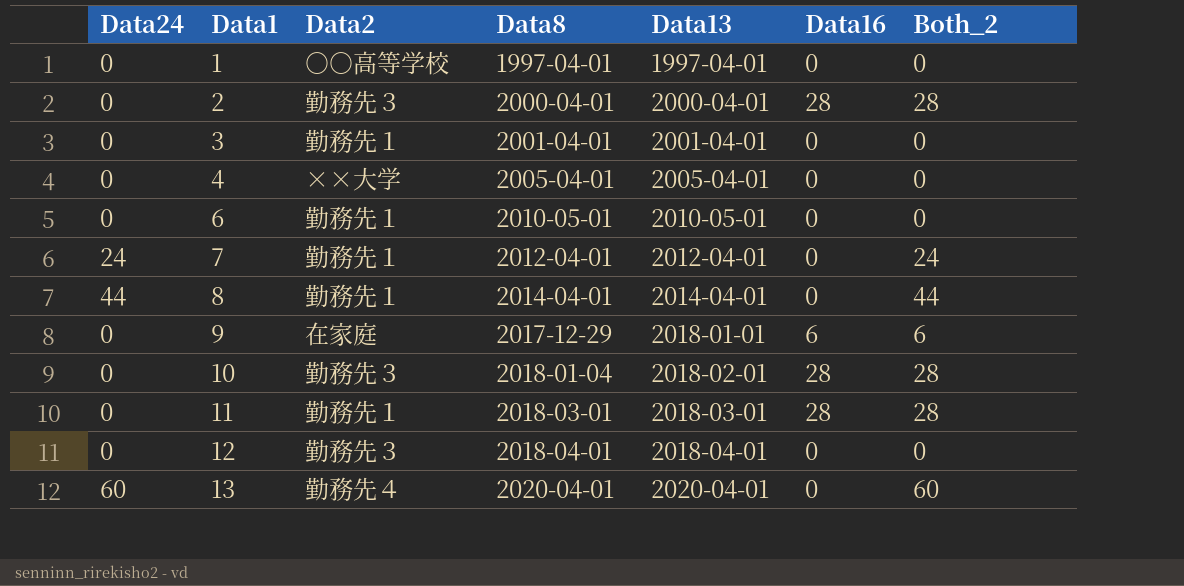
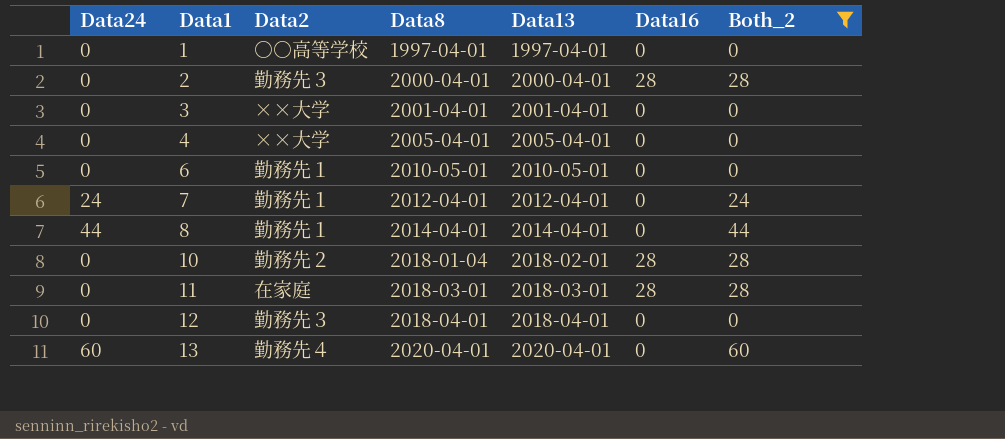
filter: none -> Both_2 != 6
3 | Data2: 勤務先１ -> ××大学
10 | Data2: 勤務先３ -> 勤務先２
11 | Data2: 勤務先１ -> 在家庭

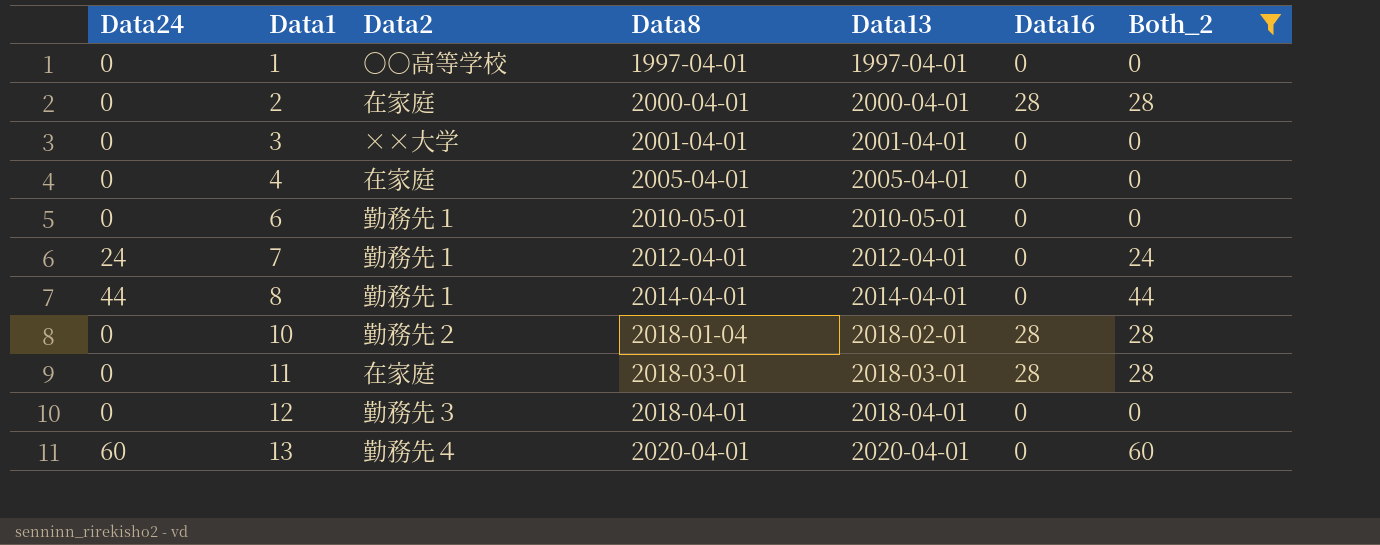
2 | Data2: 勤務先３ -> 在家庭
4 | Data2: ××大学 -> 在家庭

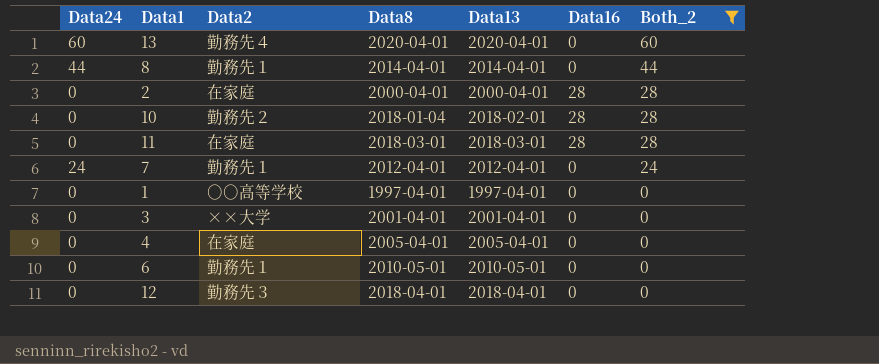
row order: Data1 ascending -> Both_2 descending

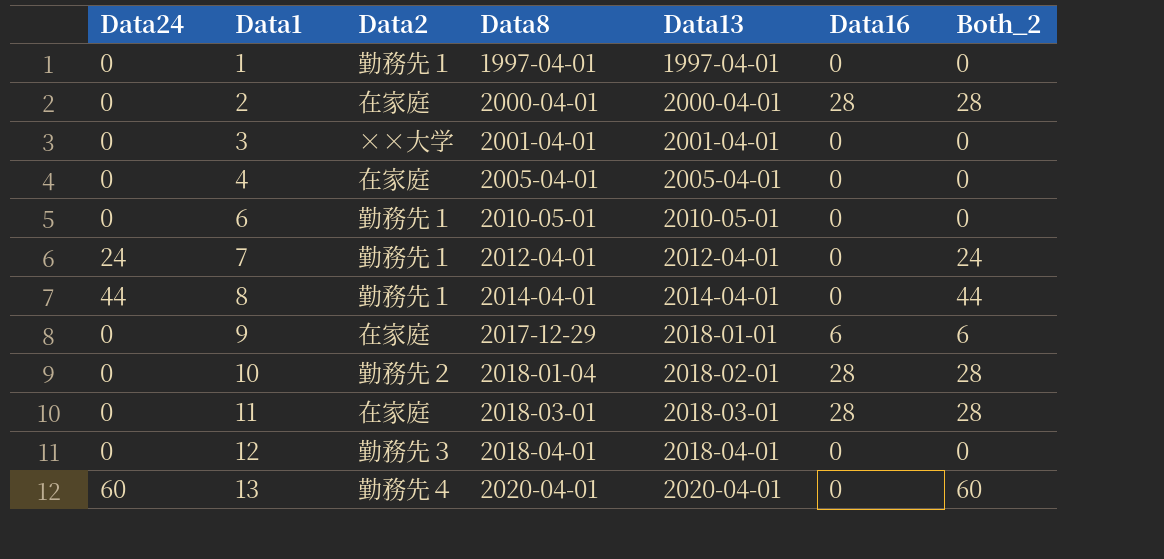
filter: Both_2 != 6 -> none
row order: Both_2 descending -> Data1 ascending
1 | Data2: ○○高等学校 -> 勤務先１

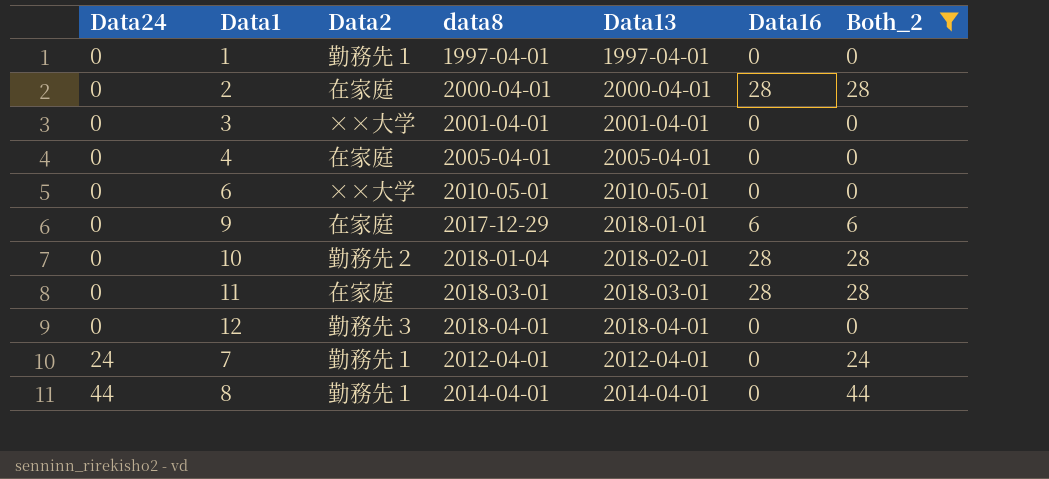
filter: none -> Both_2 != 60
row order: Data1 ascending -> Data24 ascending
column name: Data8 -> data8
6 | Data2: 勤務先１ -> ××大学

